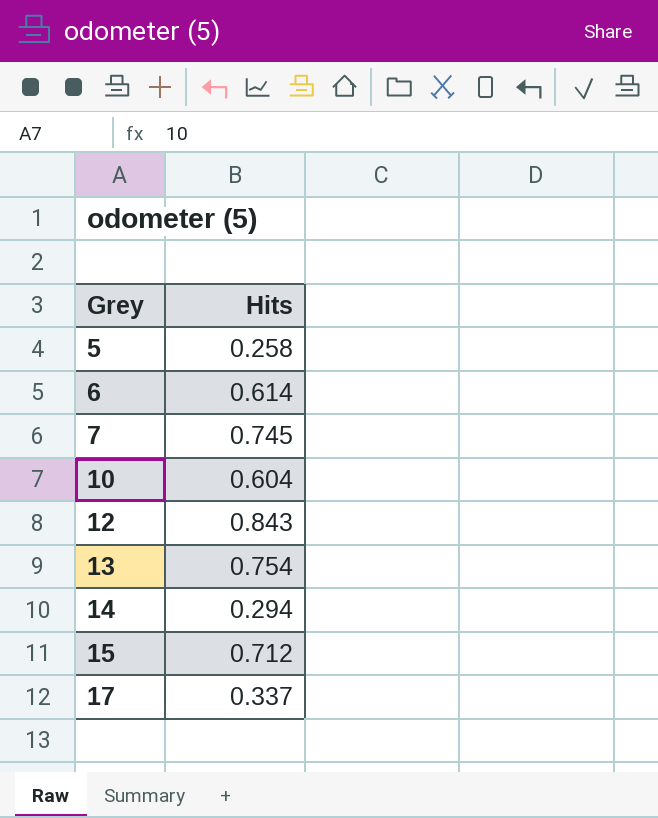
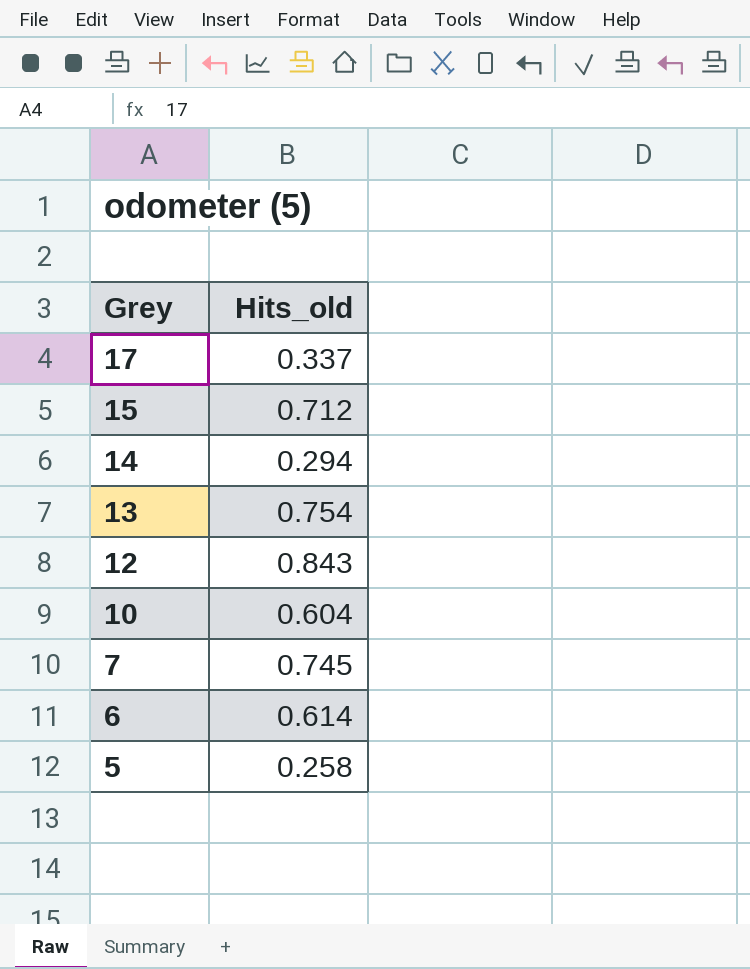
row order: Grey ascending -> Grey descending
column name: Hits -> Hits_old

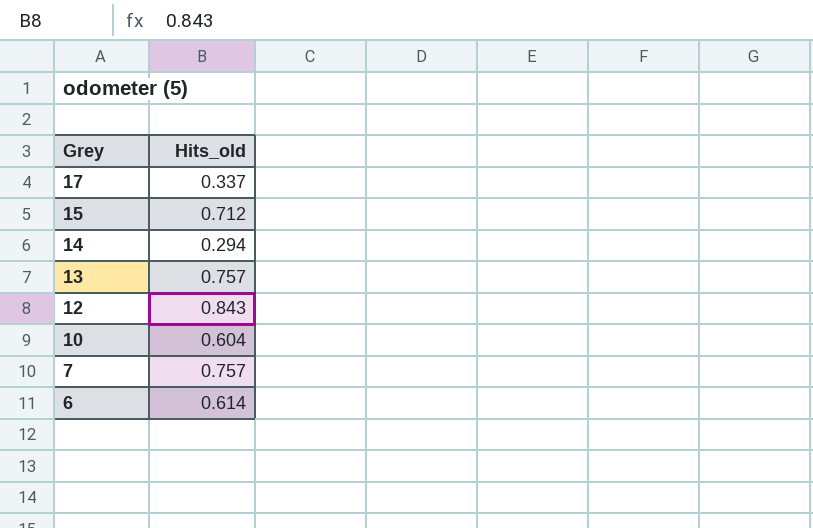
row 5: 0.258 -> none
13 | Hits_old: 0.754 -> 0.757
7 | Hits_old: 0.745 -> 0.757

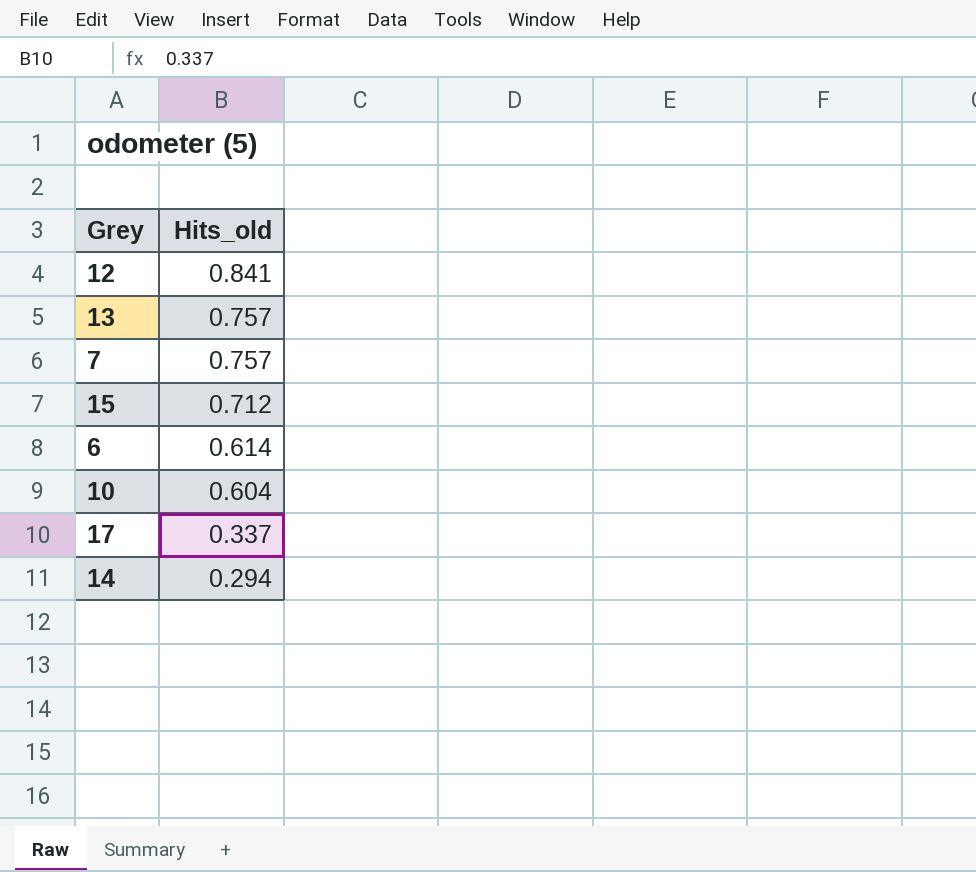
row order: Grey descending -> Hits_old descending
12 | Hits_old: 0.843 -> 0.841

